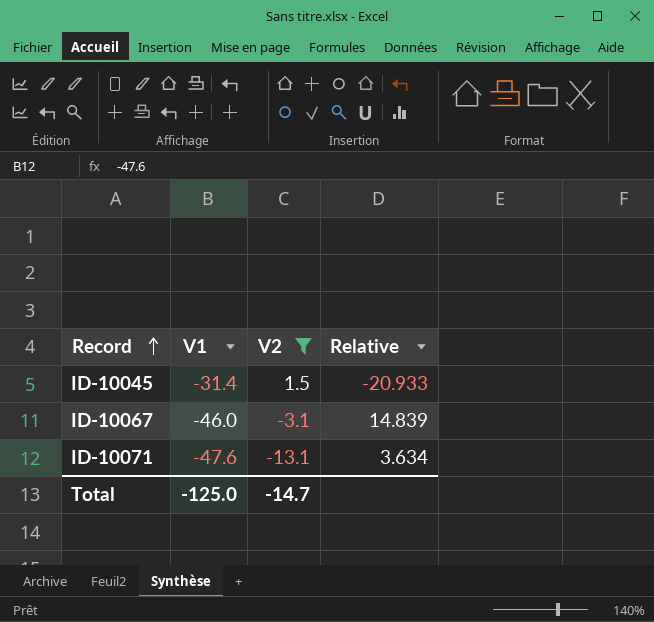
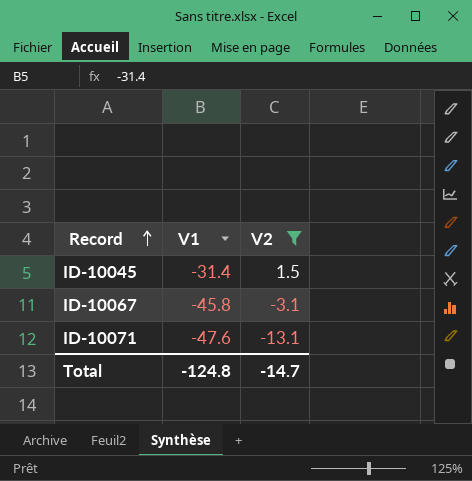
column Relative | formula: [V1] / [V2] -> none
ID-10067 | V1: -46.0 -> -45.8
Total | V1: -125.0 -> -124.8

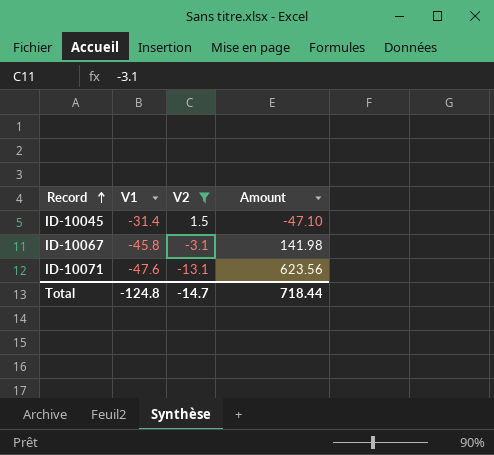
column Amount | formula: none -> [V1] * [V2]

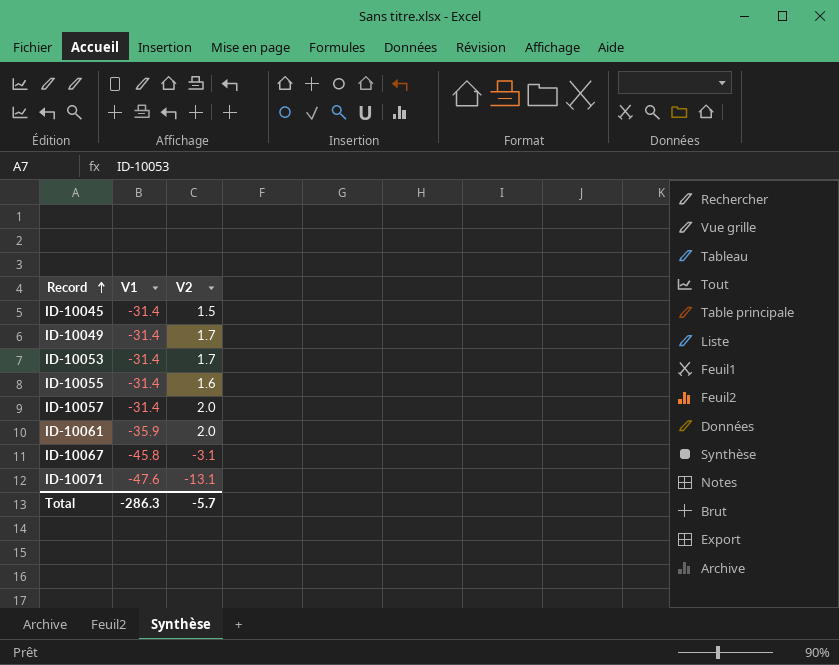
filter: V2 <= 1.5 -> none
column Amount | formula: [V1] * [V2] -> none
Total | V1: -124.8 -> -286.3
Total | V2: -14.7 -> -5.7

